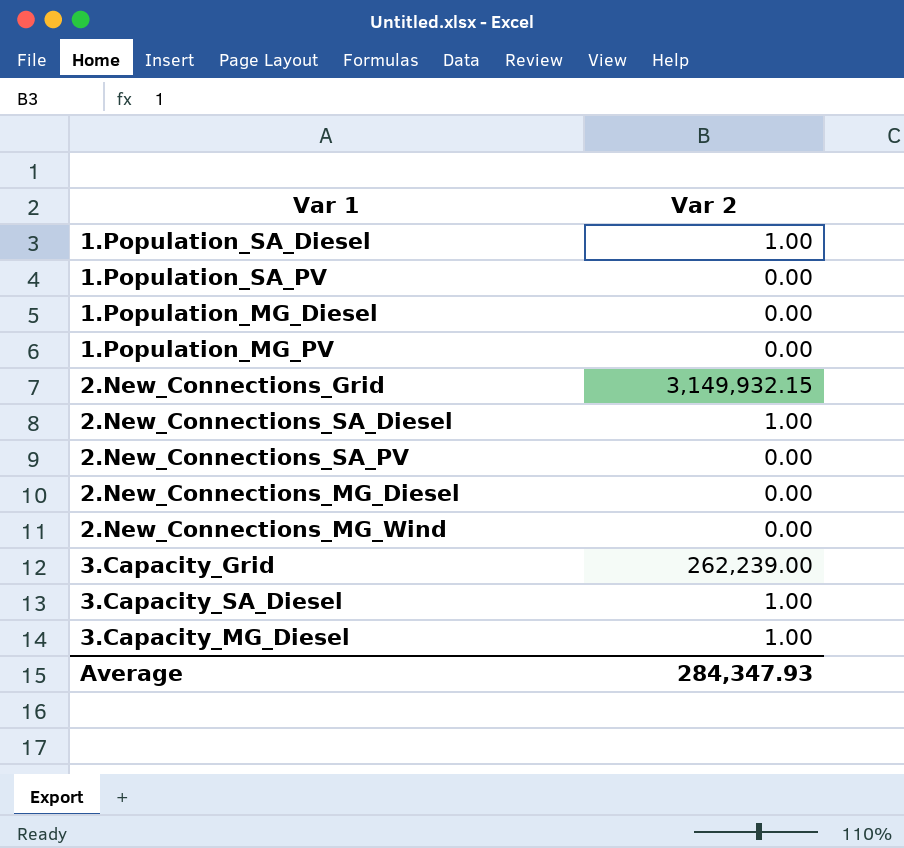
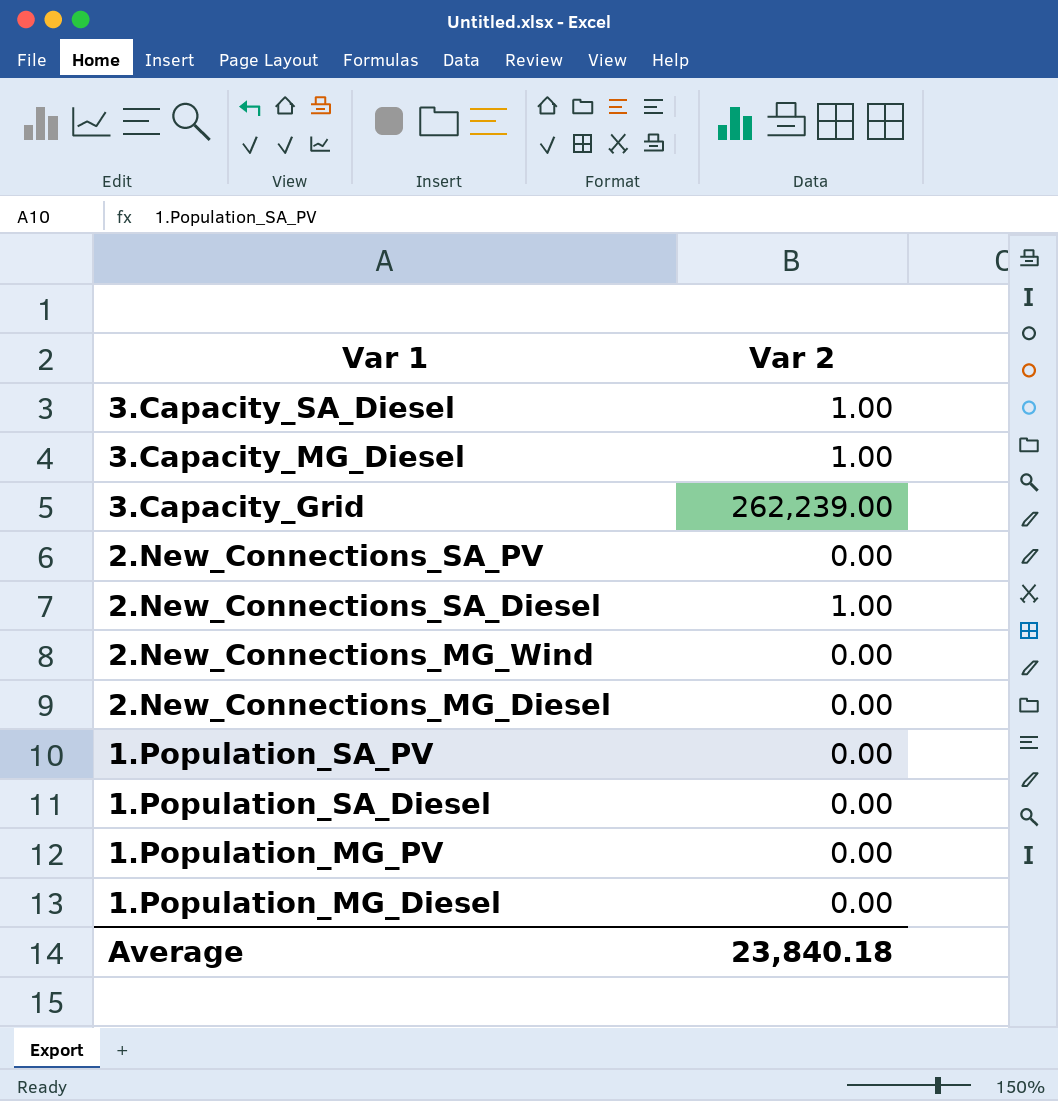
row order: none -> Var 1 descending
row 2.New_Connections_Grid: 3,149,932.15 -> none
1.Population_SA_Diesel | Var 2: 1.00 -> 0.00
Average | Var 2: 284,347.93 -> 23,840.18

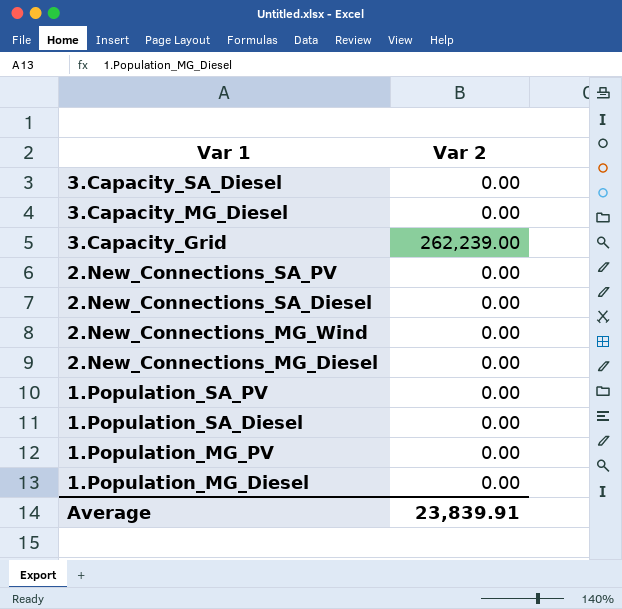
3.Capacity_SA_Diesel | Var 2: 1.00 -> 0.00
3.Capacity_MG_Diesel | Var 2: 1.00 -> 0.00
2.New_Connections_SA_Diesel | Var 2: 1.00 -> 0.00
Average | Var 2: 23,840.18 -> 23,839.91

